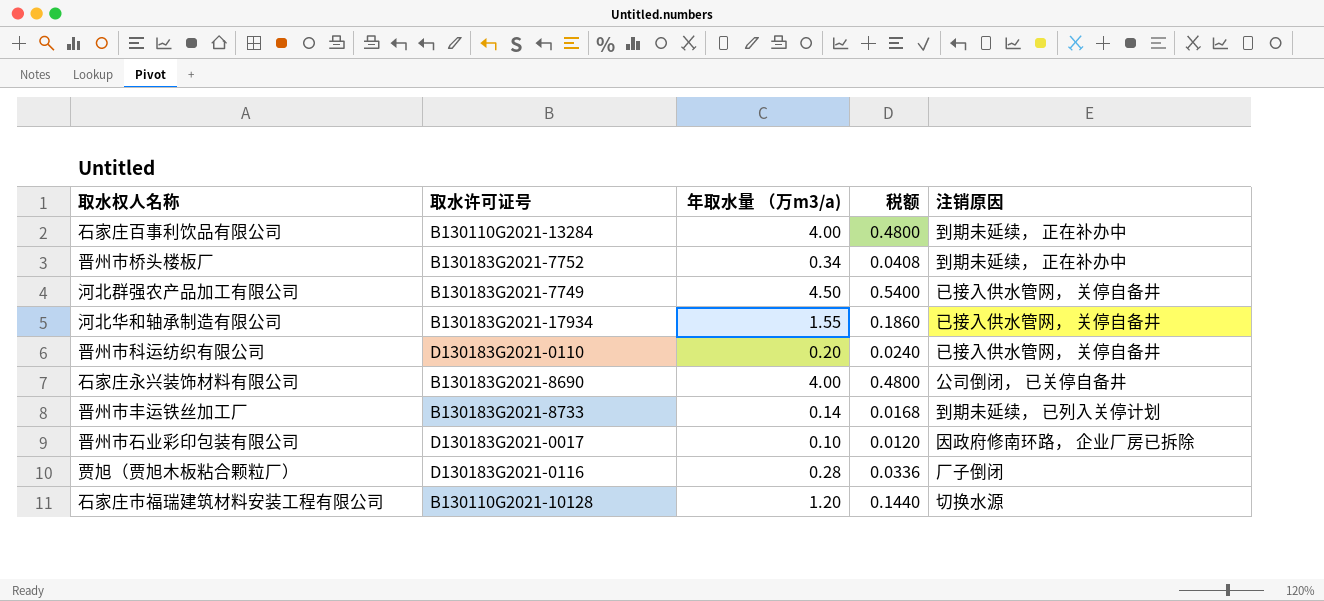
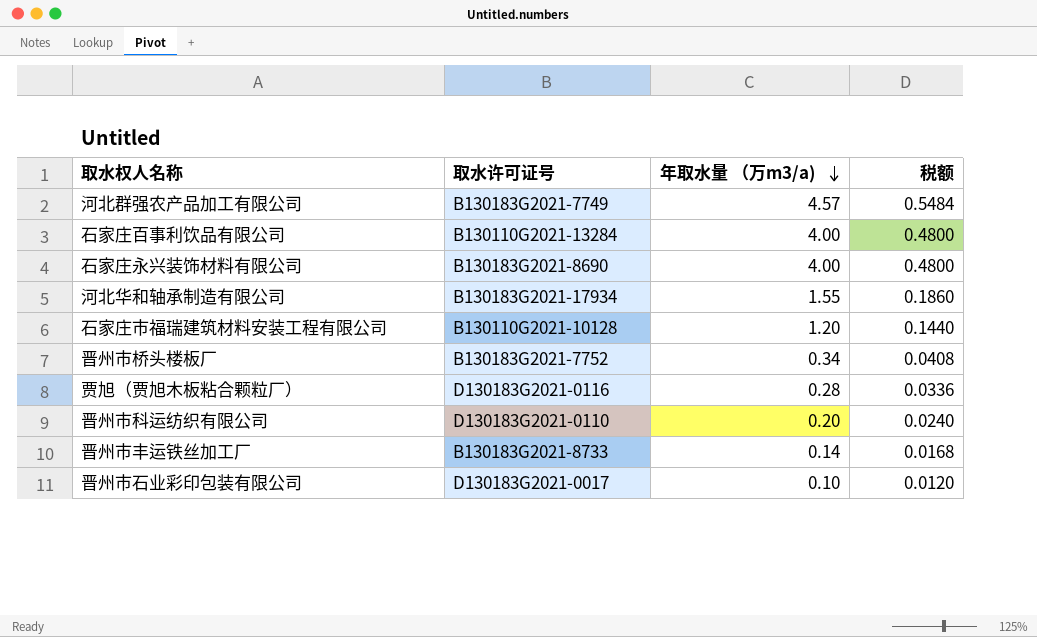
row order: none -> 年取水量 （万m3/a) descending
column 注销原因 | position: 5 -> none
河北群强农产品加工有限公司 | 年取水量 （万m3/a): 4.50 -> 4.57
河北群强农产品加工有限公司 | 税额: 0.5400 -> 0.5484

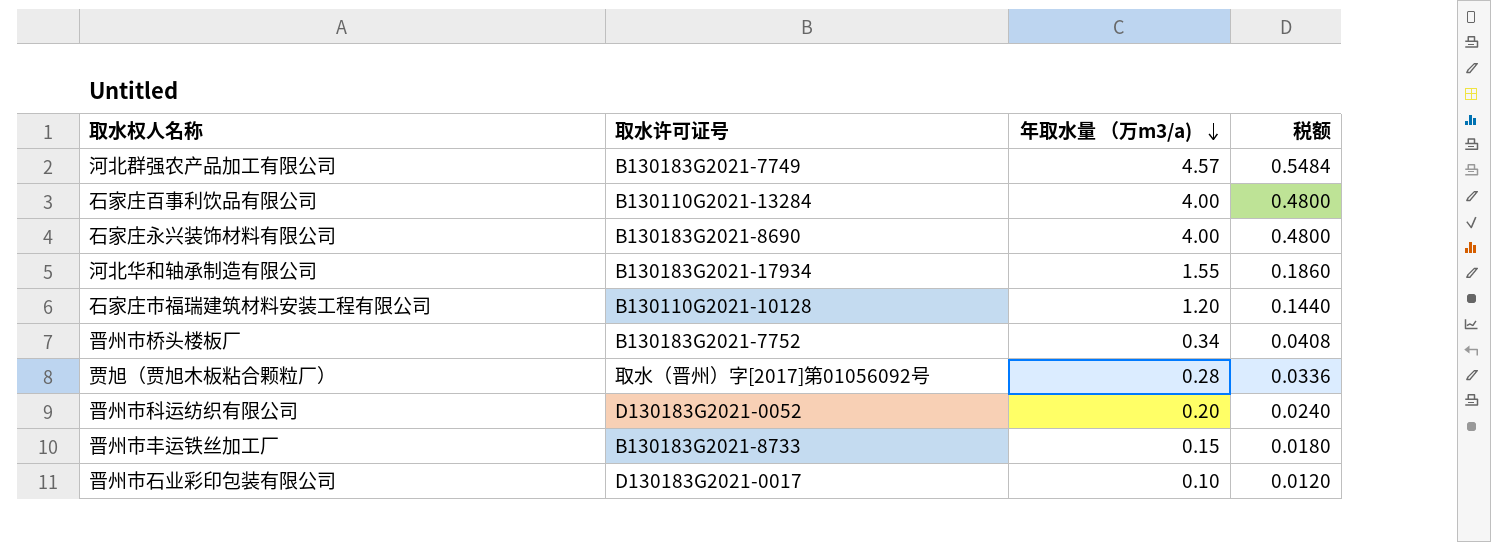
贾旭（贾旭木板粘合颗粒厂） | 取水许可证号: D130183G2021-0116 -> 取水（晋州）字[2017]第01056092号
晋州市科运纺织有限公司 | 取水许可证号: D130183G2021-0110 -> D130183G2021-0052
晋州市丰运铁丝加工厂 | 年取水量 （万m3/a): 0.14 -> 0.15
晋州市丰运铁丝加工厂 | 税额: 0.0168 -> 0.0180

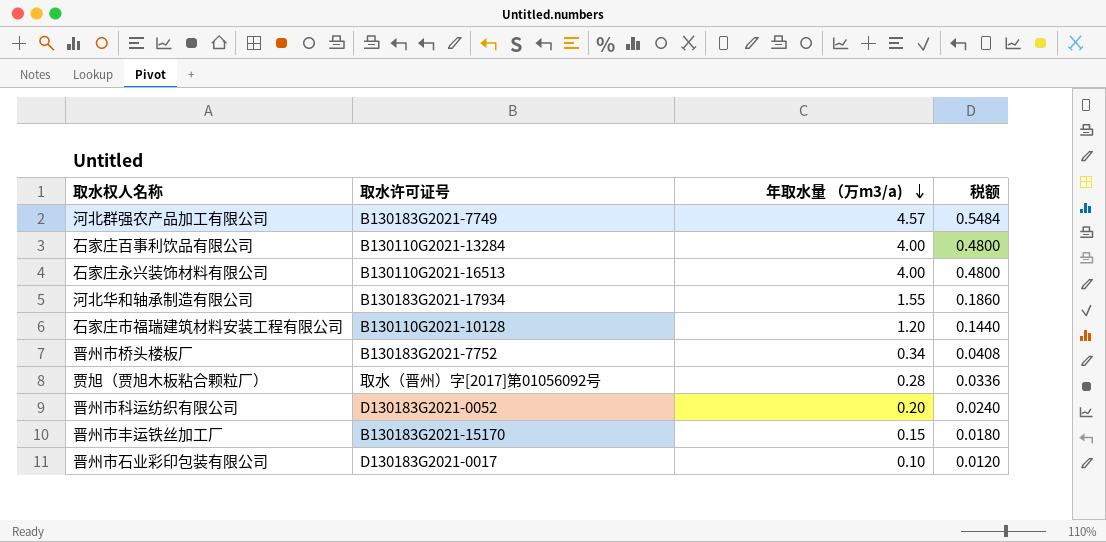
石家庄永兴装饰材料有限公司 | 取水许可证号: B130183G2021-8690 -> B130110G2021-16513
晋州市丰运铁丝加工厂 | 取水许可证号: B130183G2021-8733 -> B130183G2021-15170

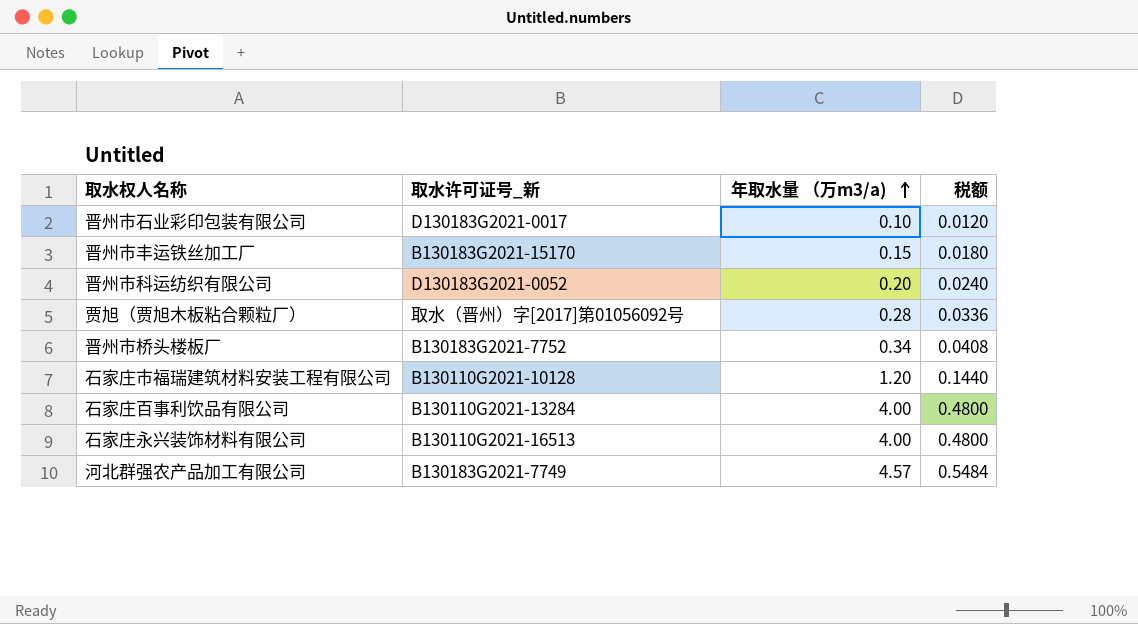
row order: 年取水量 （万m3/a) descending -> 年取水量 （万m3/a) ascending
column name: 取水许可证号 -> 取水许可证号_新
row 河北华和轴承制造有限公司: B130183G2021-17934 | 1.55 | 0.1860 -> none

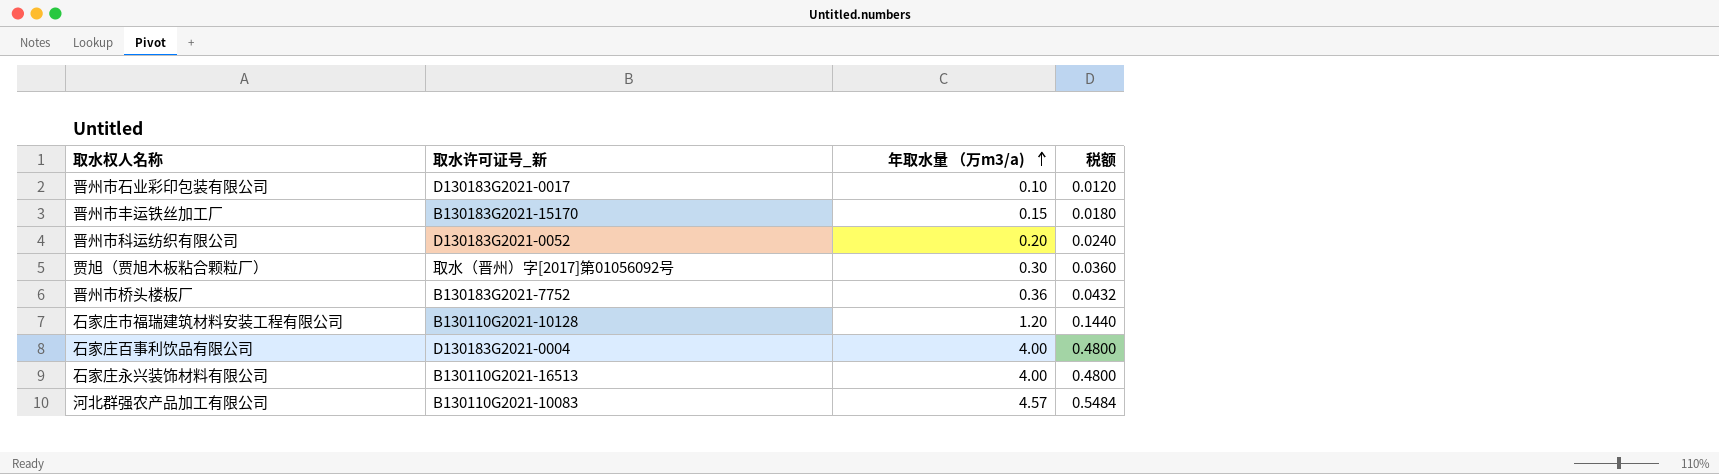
贾旭（贾旭木板粘合颗粒厂） | 年取水量 （万m3/a): 0.28 -> 0.30
贾旭（贾旭木板粘合颗粒厂） | 税额: 0.0336 -> 0.0360
晋州市桥头楼板厂 | 年取水量 （万m3/a): 0.34 -> 0.36
晋州市桥头楼板厂 | 税额: 0.0408 -> 0.0432
石家庄百事利饮品有限公司 | 取水许可证号_新: B130110G2021-13284 -> D130183G2021-0004
河北群强农产品加工有限公司 | 取水许可证号_新: B130183G2021-7749 -> B130110G2021-10083

